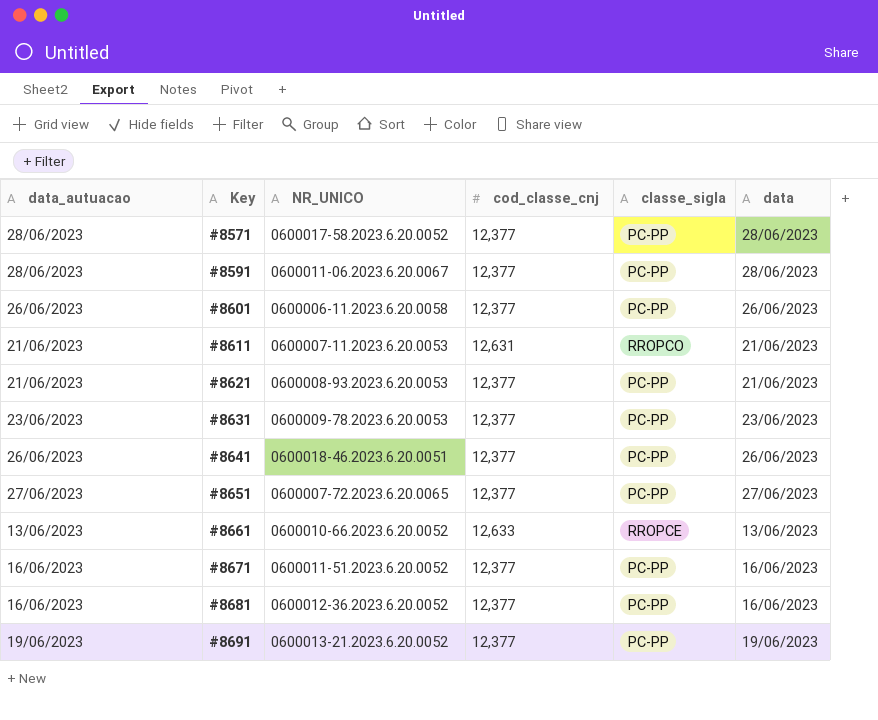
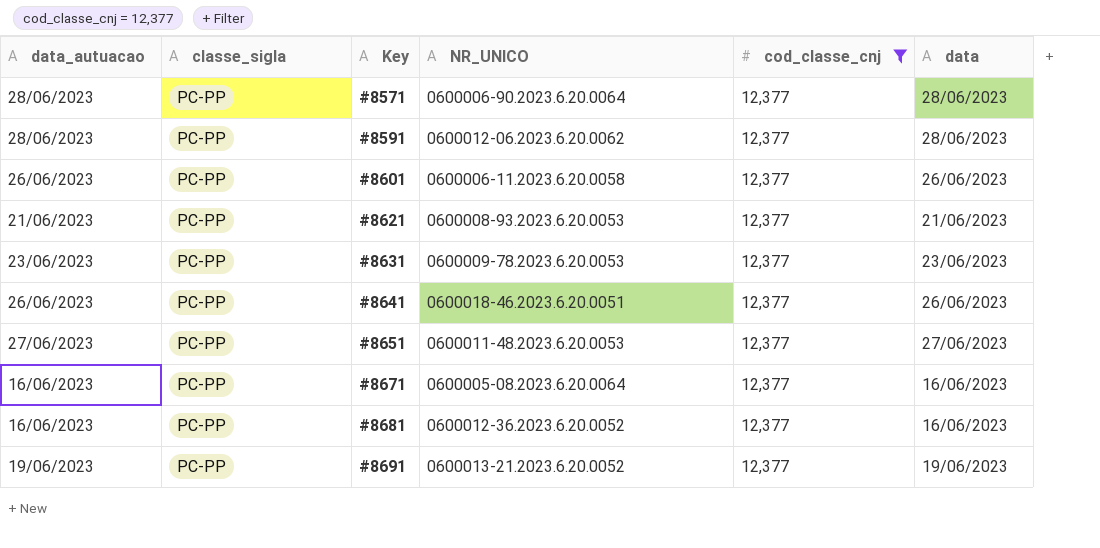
filter: none -> cod_classe_cnj = 12,377
column classe_sigla | position: 5 -> 2
#8571 | NR_UNICO: 0600017-58.2023.6.20.0052 -> 0600006-90.2023.6.20.0064
#8591 | NR_UNICO: 0600011-06.2023.6.20.0067 -> 0600012-06.2023.6.20.0062
#8651 | NR_UNICO: 0600007-72.2023.6.20.0065 -> 0600011-48.2023.6.20.0053
#8671 | NR_UNICO: 0600011-51.2023.6.20.0052 -> 0600005-08.2023.6.20.0064

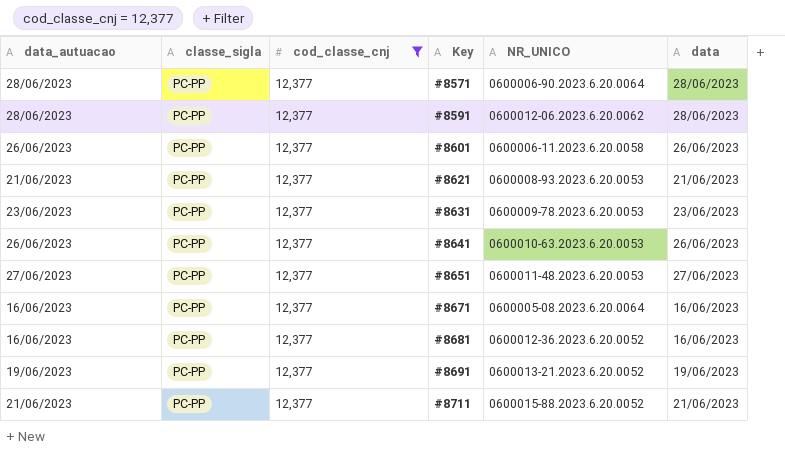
column cod_classe_cnj | position: 5 -> 3
#8641 | NR_UNICO: 0600018-46.2023.6.20.0051 -> 0600010-63.2023.6.20.0053
row #8711: none -> 21/06/2023 | PC-PP | 12,377 | 0600015-88.2023.6.20.0052 | 21/06/2023

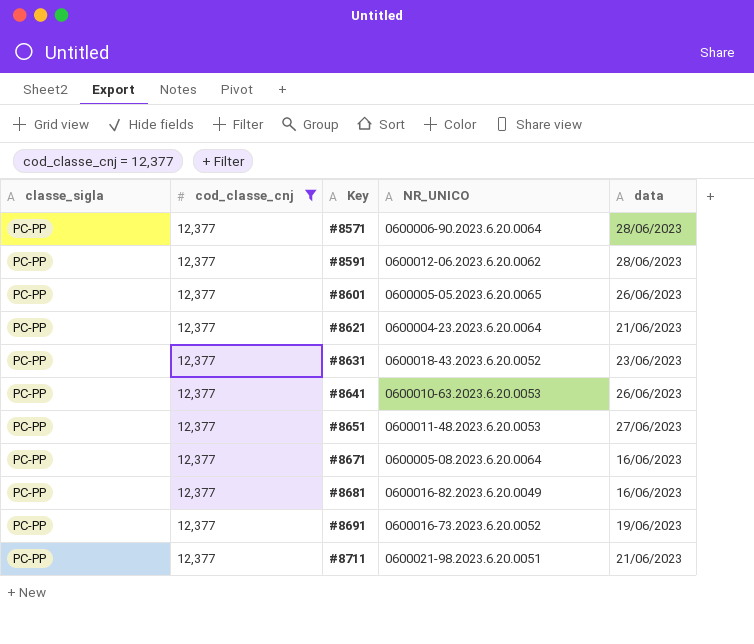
column data_autuacao | position: 1 -> none
#8601 | NR_UNICO: 0600006-11.2023.6.20.0058 -> 0600005-05.2023.6.20.0065
#8621 | NR_UNICO: 0600008-93.2023.6.20.0053 -> 0600004-23.2023.6.20.0064
#8631 | NR_UNICO: 0600009-78.2023.6.20.0053 -> 0600018-43.2023.6.20.0052
#8681 | NR_UNICO: 0600012-36.2023.6.20.0052 -> 0600016-82.2023.6.20.0049
#8691 | NR_UNICO: 0600013-21.2023.6.20.0052 -> 0600016-73.2023.6.20.0052
#8711 | NR_UNICO: 0600015-88.2023.6.20.0052 -> 0600021-98.2023.6.20.0051

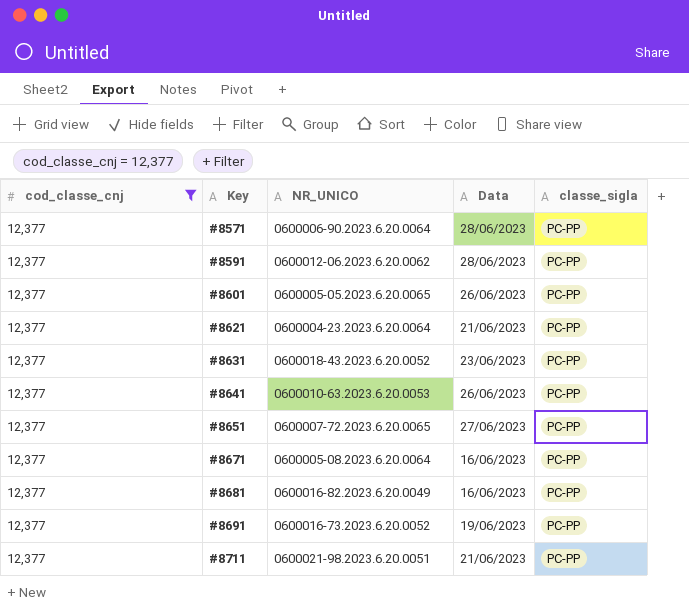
column name: data -> Data
column classe_sigla | position: 1 -> 5
#8651 | NR_UNICO: 0600011-48.2023.6.20.0053 -> 0600007-72.2023.6.20.0065

